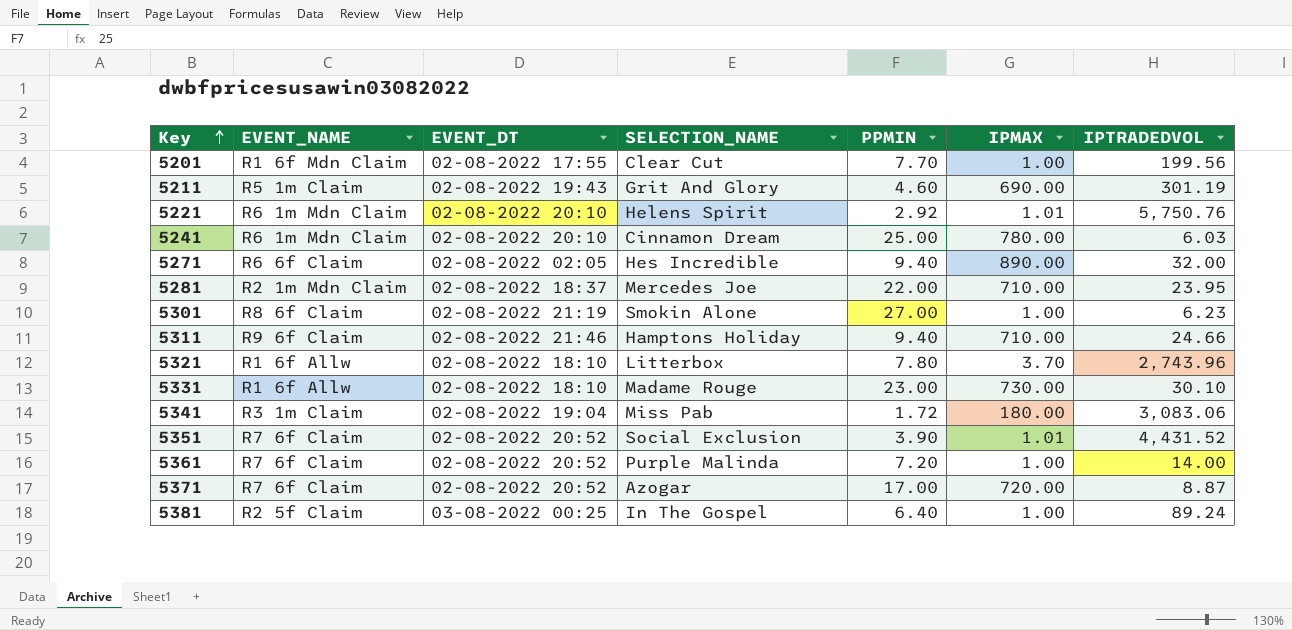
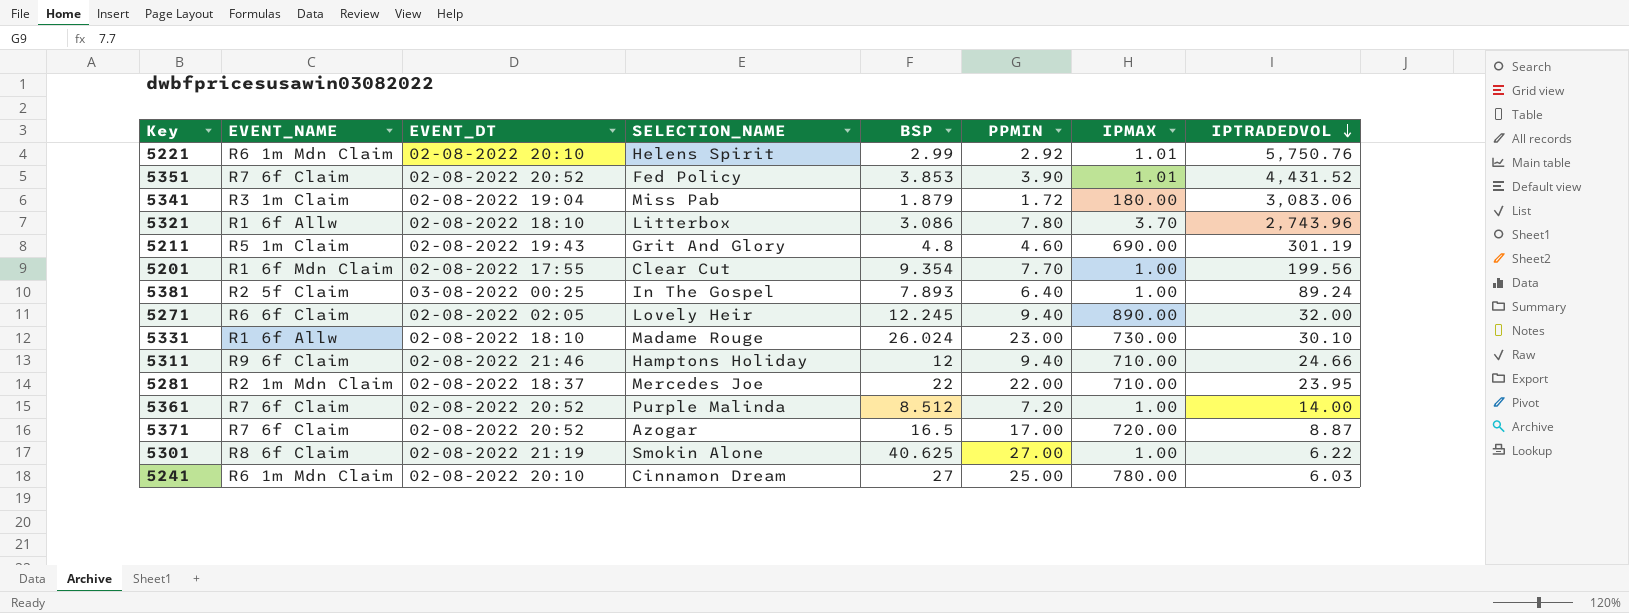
row order: Key ascending -> IPTRADEDVOL descending
column BSP | position: none -> 5
5351 | SELECTION_NAME: Social Exclusion -> Fed Policy
5271 | SELECTION_NAME: Hes Incredible -> Lovely Heir
5301 | IPTRADEDVOL: 6.23 -> 6.22

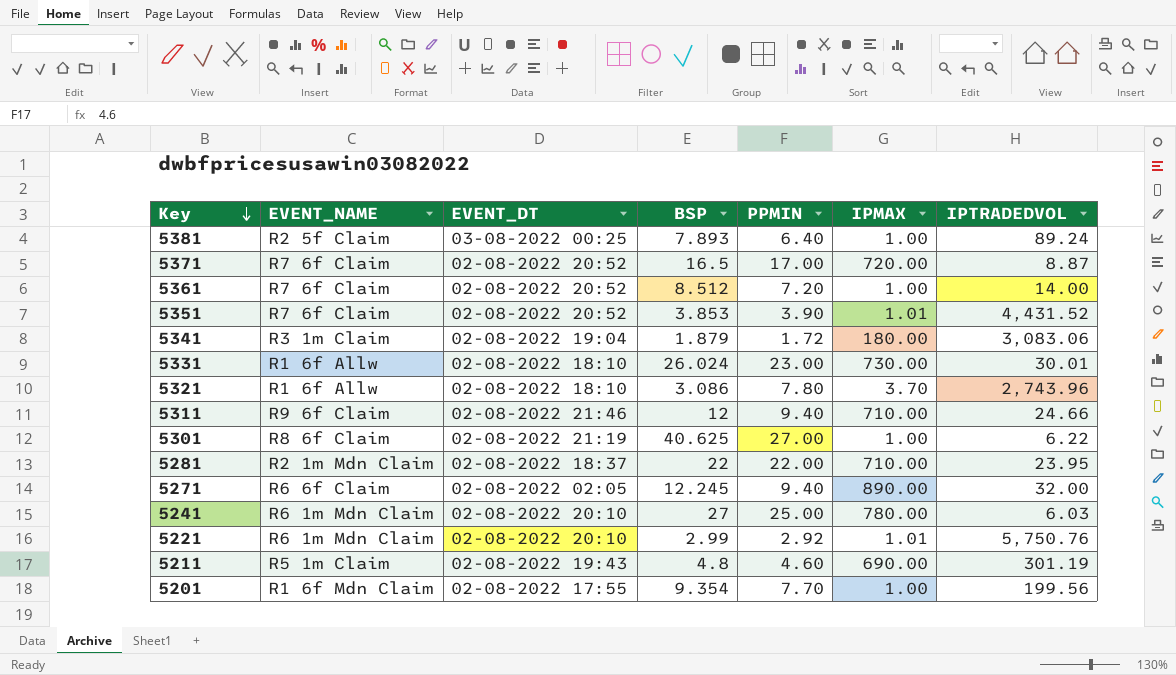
row order: IPTRADEDVOL descending -> Key descending
column SELECTION_NAME | position: 4 -> none
5331 | IPTRADEDVOL: 30.10 -> 30.01

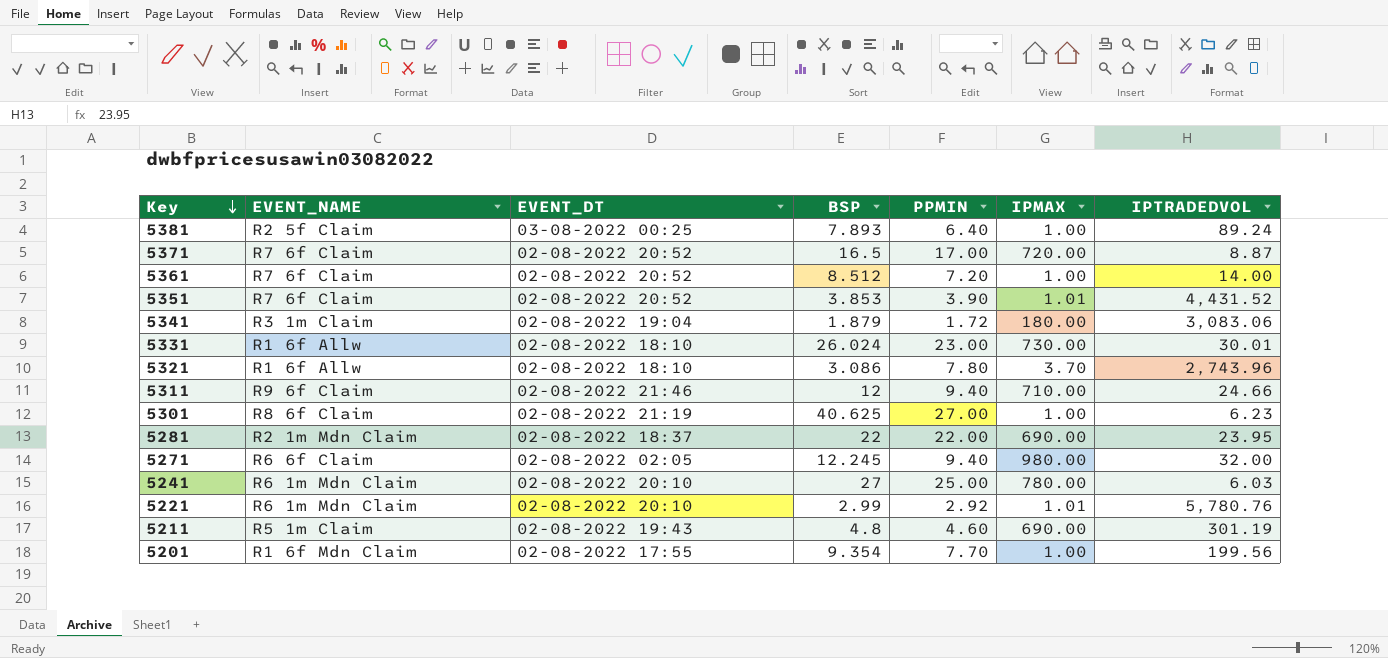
5301 | IPTRADEDVOL: 6.22 -> 6.23
5281 | IPMAX: 710.00 -> 690.00
5271 | IPMAX: 890.00 -> 980.00
5221 | IPTRADEDVOL: 5,750.76 -> 5,780.76

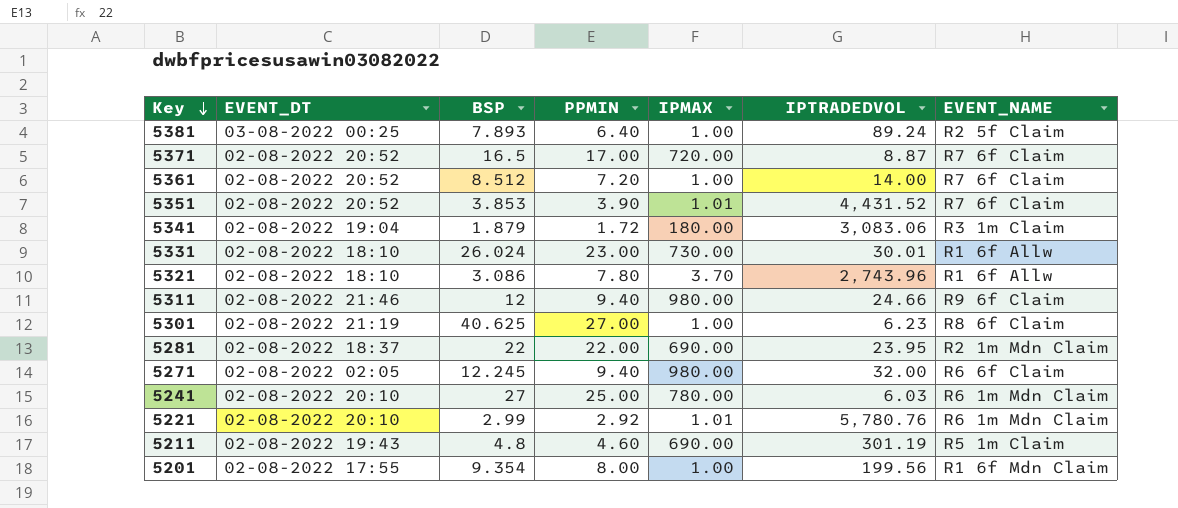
column EVENT_NAME | position: 2 -> 7
5311 | IPMAX: 710.00 -> 980.00
5201 | PPMIN: 7.70 -> 8.00

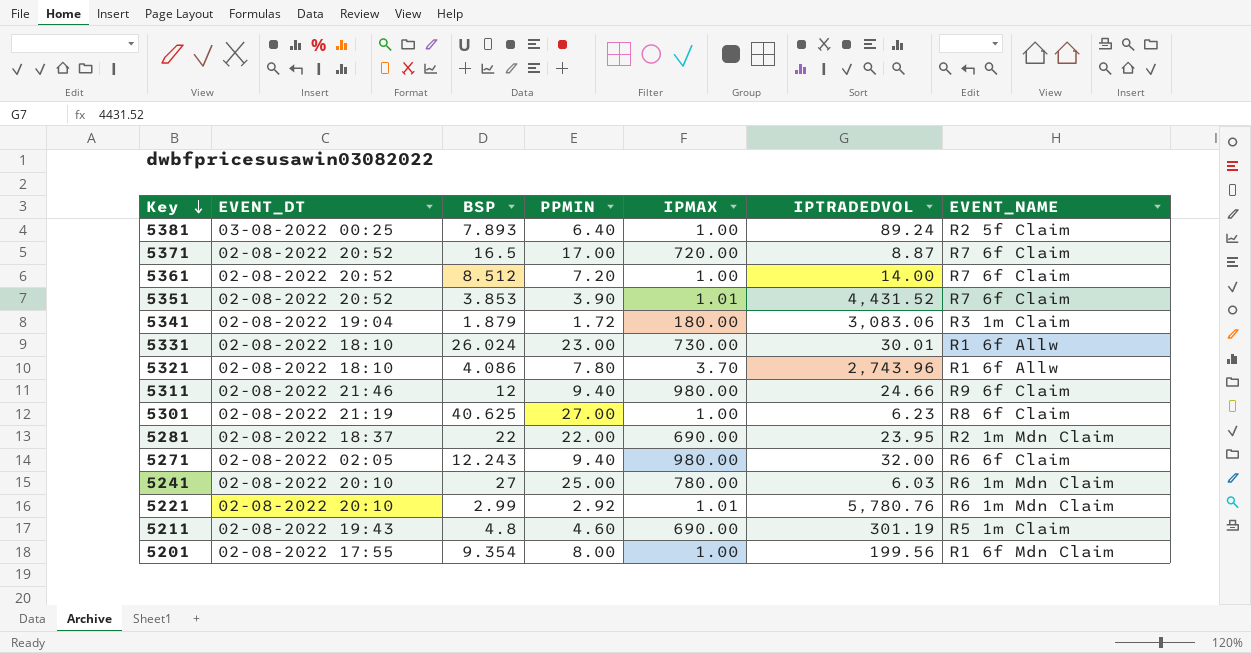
5321 | BSP: 3.086 -> 4.086
5271 | BSP: 12.245 -> 12.243

